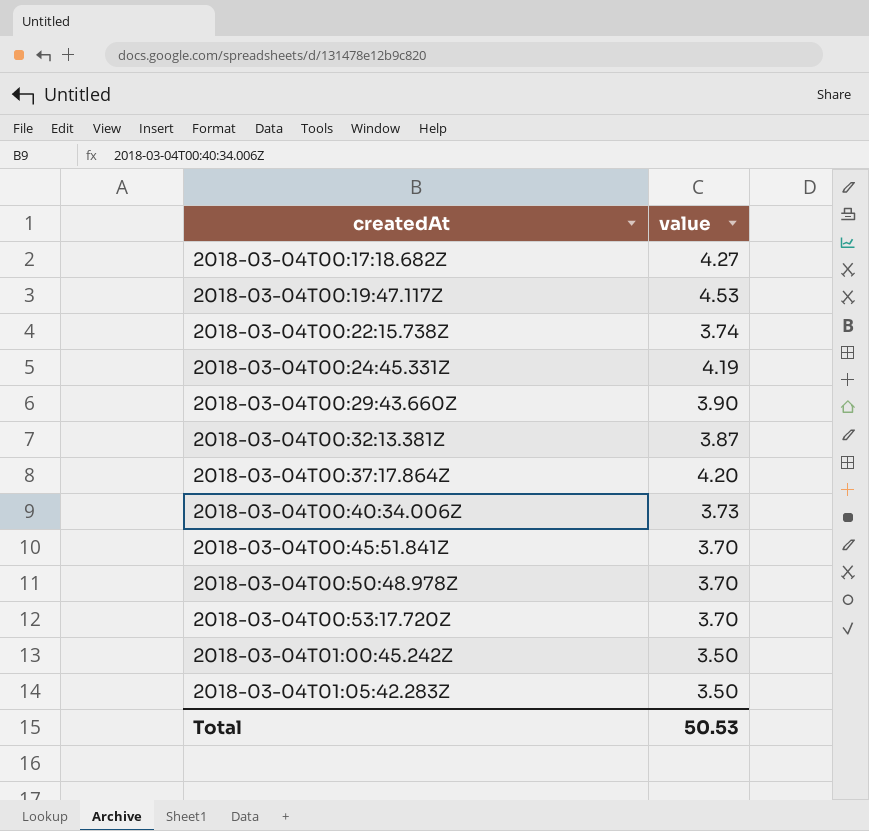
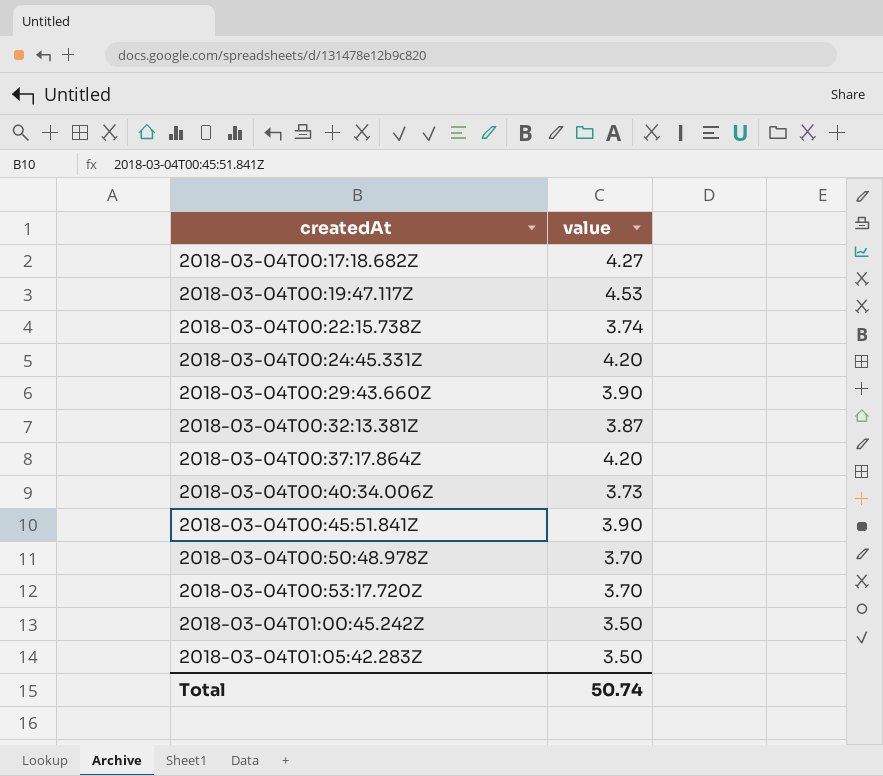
2018-03-04T00:24:45.331Z | value: 4.19 -> 4.20
2018-03-04T00:45:51.841Z | value: 3.70 -> 3.90
Total | value: 50.53 -> 50.74

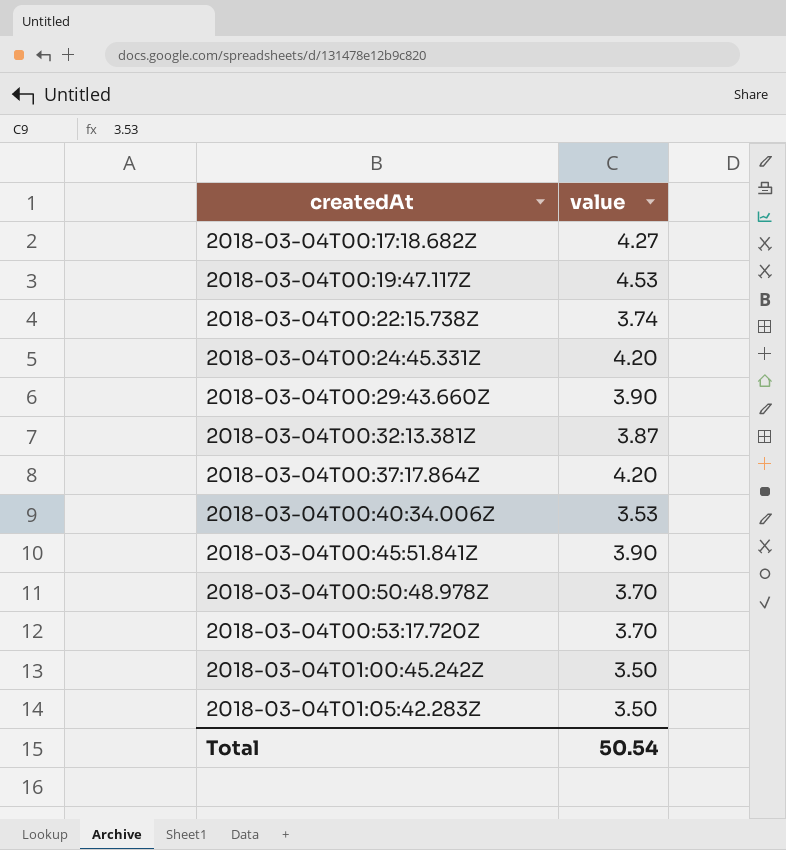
2018-03-04T00:40:34.006Z | value: 3.73 -> 3.53
Total | value: 50.74 -> 50.54

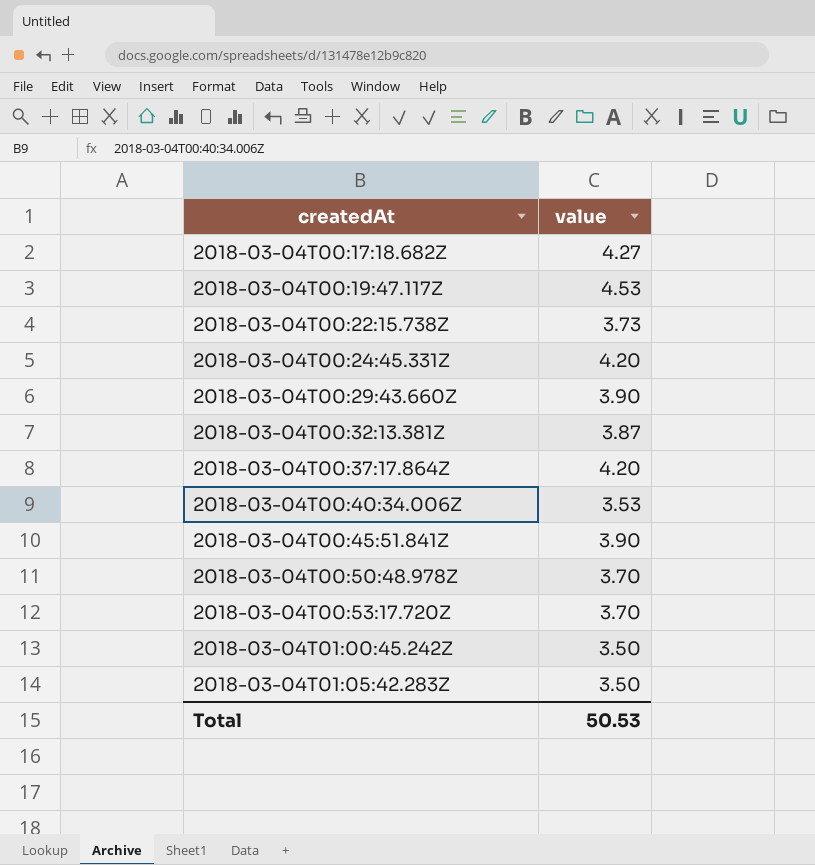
2018-03-04T00:22:15.738Z | value: 3.74 -> 3.73
Total | value: 50.54 -> 50.53

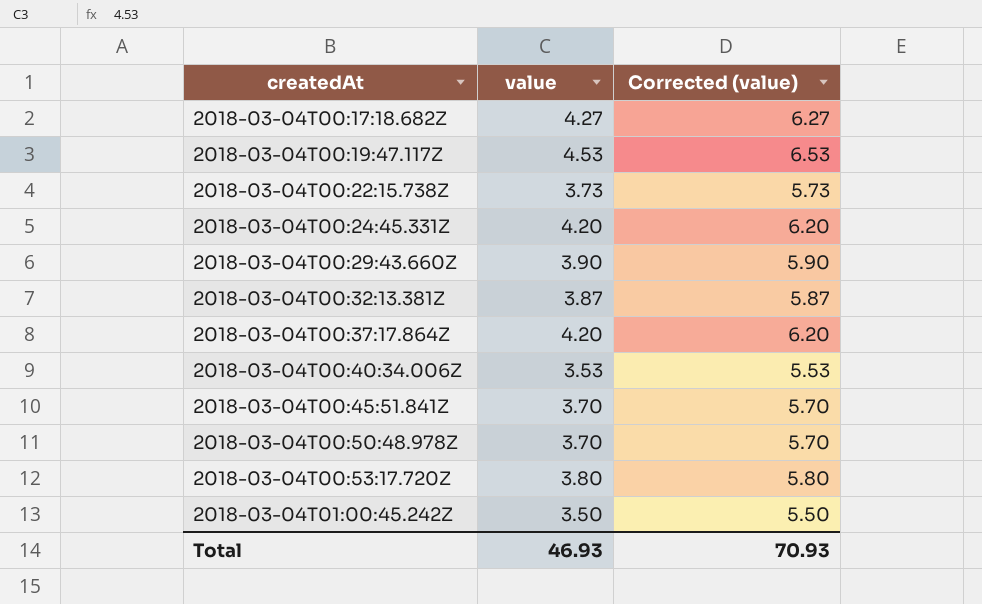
column Corrected (value) | formula: none -> [value] + 2
row 2018-03-04T01:05:42.283Z: 3.50 -> none
2018-03-04T00:45:51.841Z | value: 3.90 -> 3.70
2018-03-04T00:53:17.720Z | value: 3.70 -> 3.80
Total | value: 50.53 -> 46.93

